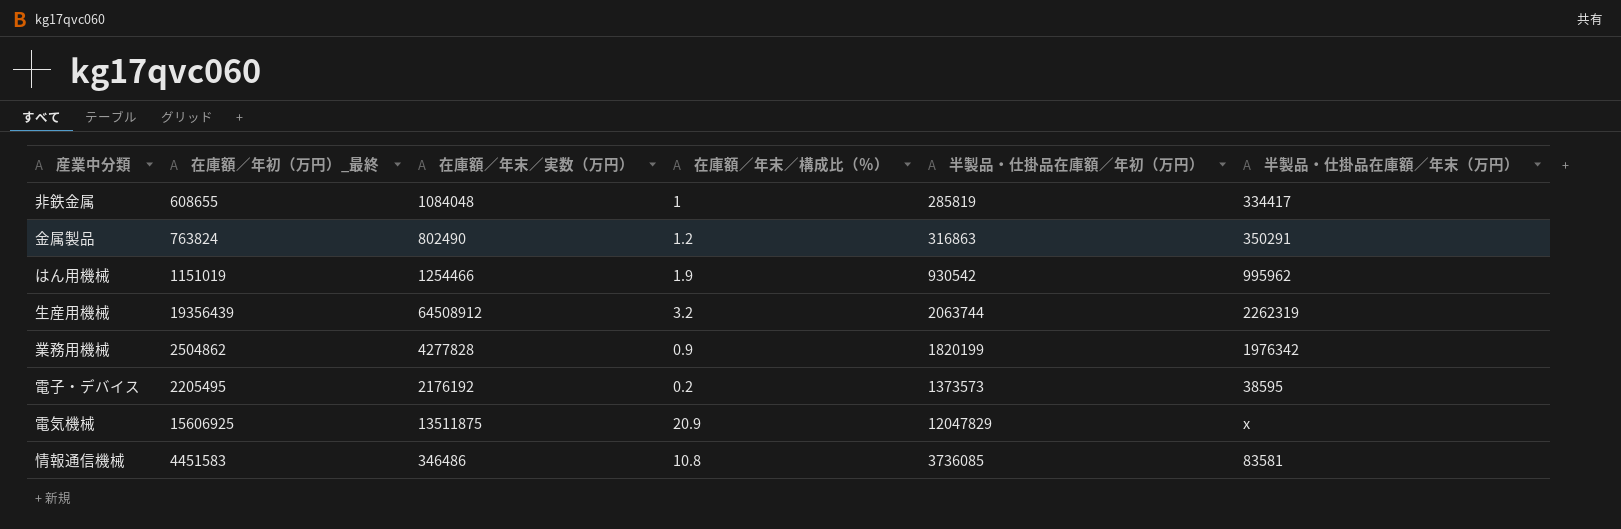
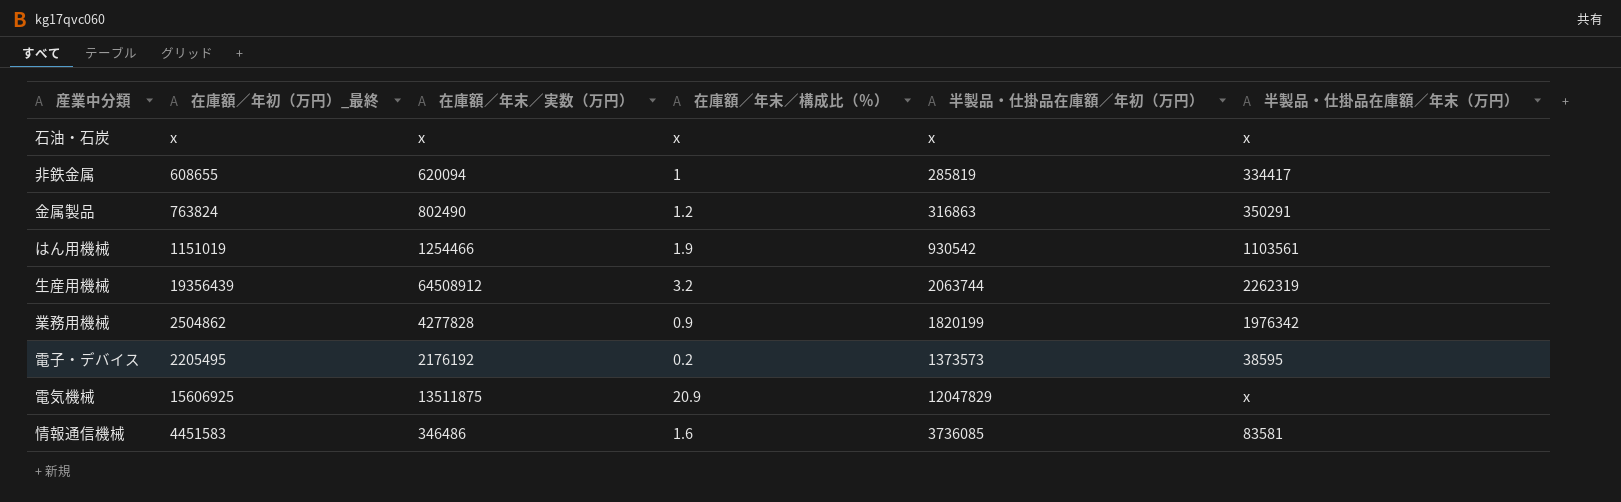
row 石油・石炭: none -> x | x | x | x | x
非鉄金属 | 在庫額／年末／実数（万円）: 1084048 -> 620094
はん用機械 | 半製品・仕掛品在庫額／年末（万円）: 995962 -> 1103561
情報通信機械 | 在庫額／年末／構成比（％）: 10.8 -> 1.6

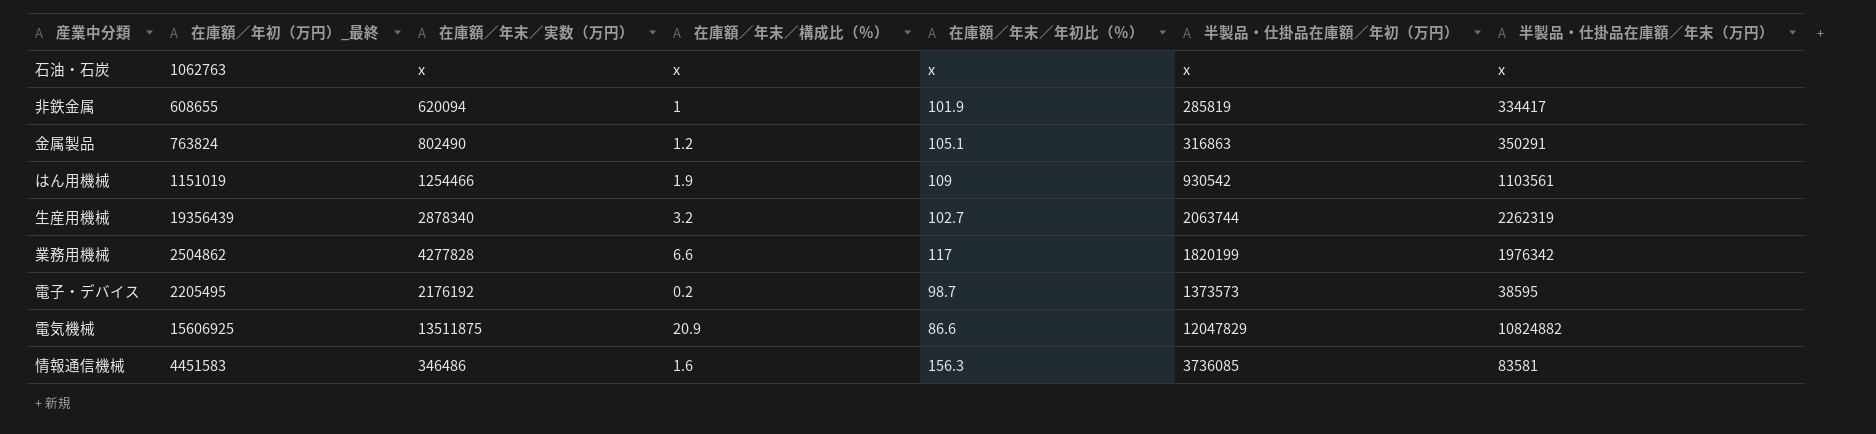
column 在庫額／年末／年初比（％） | position: none -> 5
石油・石炭 | 在庫額／年初（万円）_最終: x -> 1062763
生産用機械 | 在庫額／年末／実数（万円）: 64508912 -> 2878340
業務用機械 | 在庫額／年末／構成比（％）: 0.9 -> 6.6
電気機械 | 半製品・仕掛品在庫額／年末（万円）: x -> 10824882

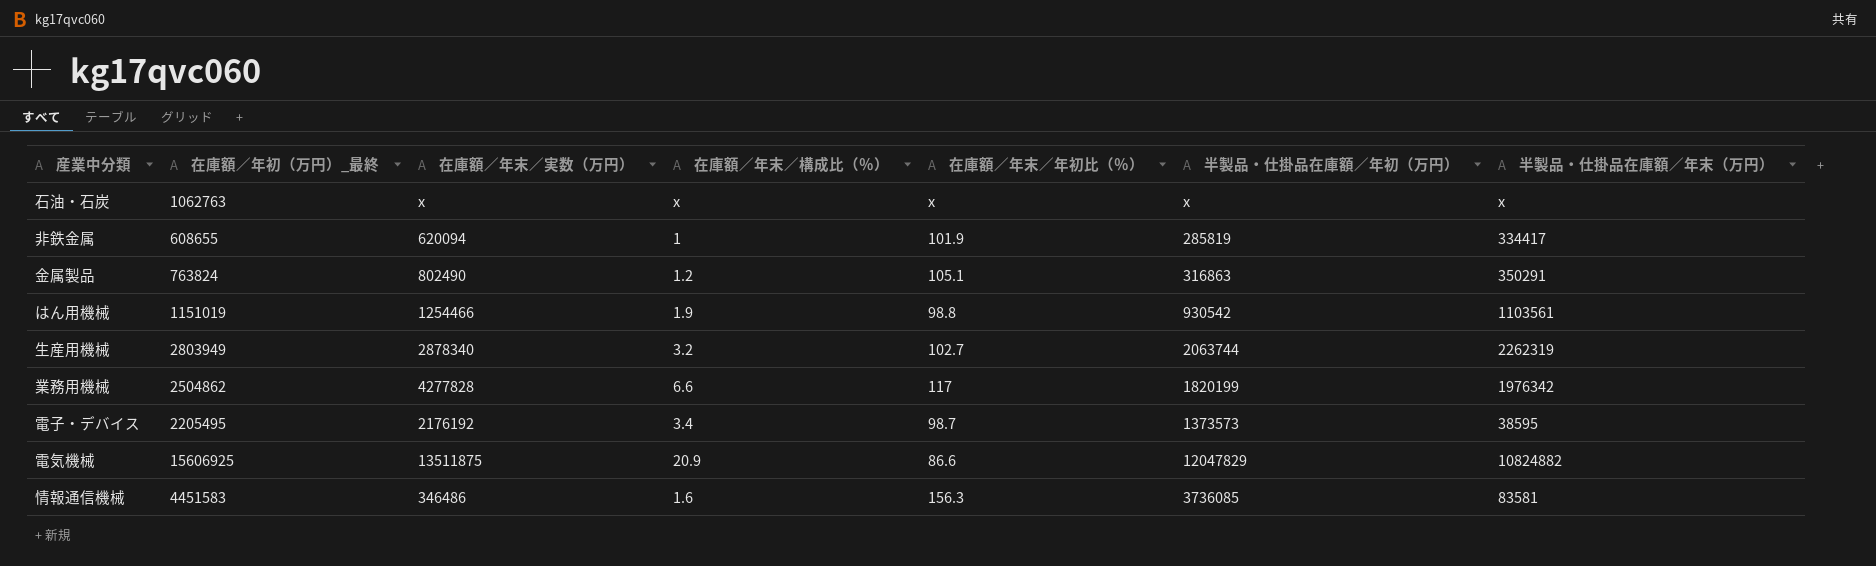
はん用機械 | 在庫額／年末／年初比（％）: 109 -> 98.8
生産用機械 | 在庫額／年初（万円）_最終: 19356439 -> 2803949
電子・デバイス | 在庫額／年末／構成比（％）: 0.2 -> 3.4

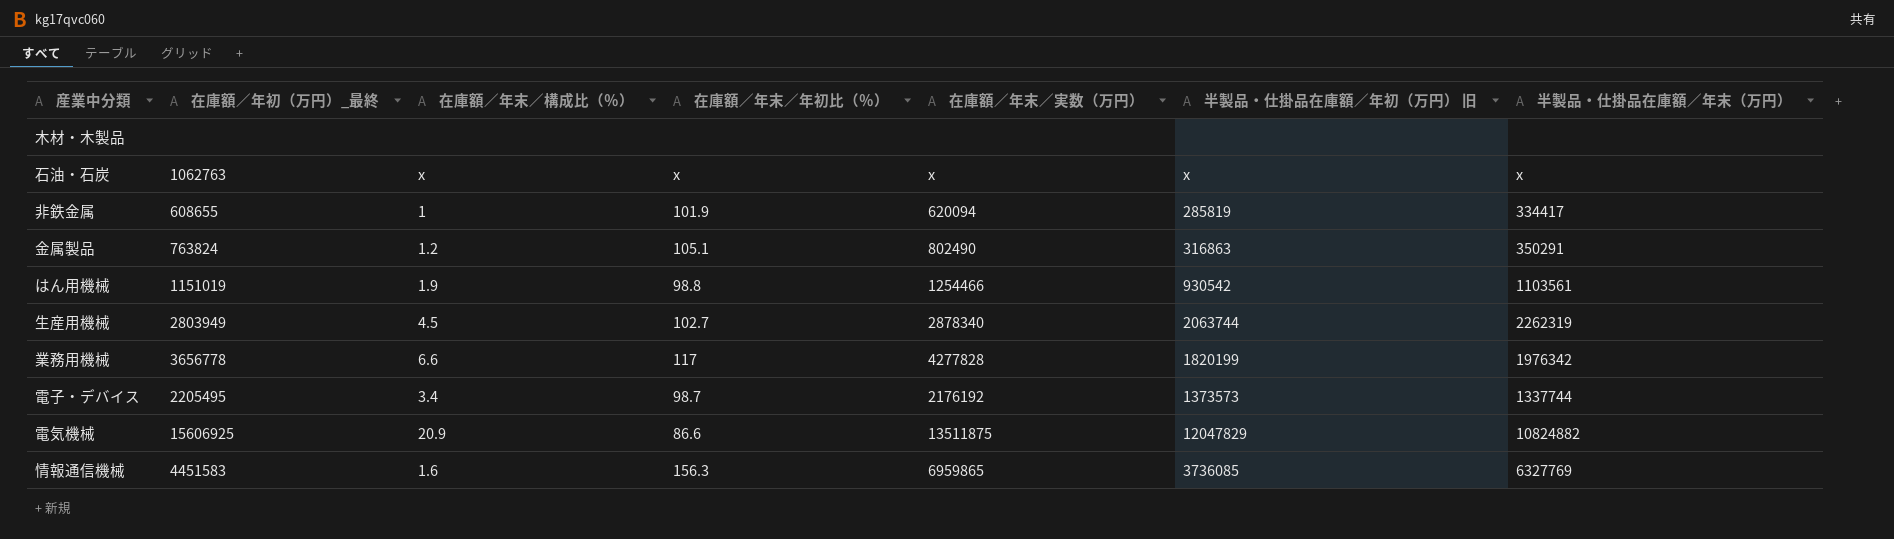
column 在庫額／年末／実数（万円） | position: 3 -> 5
column name: 半製品・仕掛品在庫額／年初（万円） -> 半製品・仕掛品在庫額／年初（万円） 旧
row 木材・木製品: none -> none | none | none | none | none | none
生産用機械 | 在庫額／年末／構成比（％）: 3.2 -> 4.5
業務用機械 | 在庫額／年初（万円）_最終: 2504862 -> 3656778
電子・デバイス | 半製品・仕掛品在庫額／年末（万円）: 38595 -> 1337744
情報通信機械 | 在庫額／年末／実数（万円）: 346486 -> 6959865
情報通信機械 | 半製品・仕掛品在庫額／年末（万円）: 83581 -> 6327769

